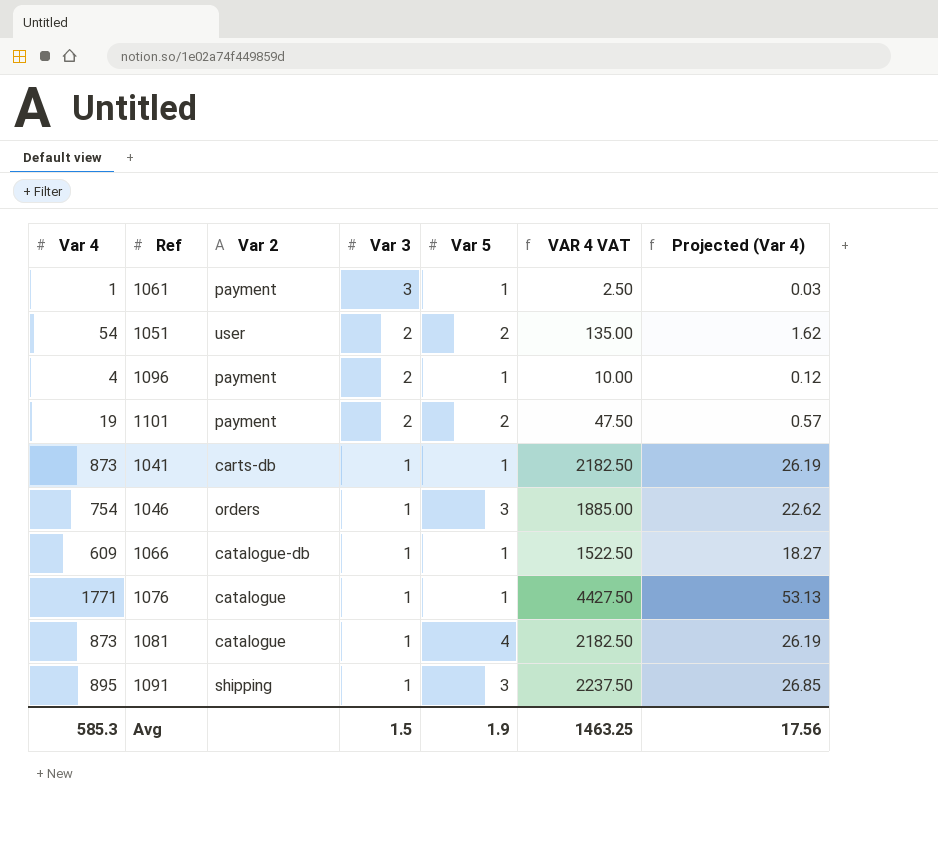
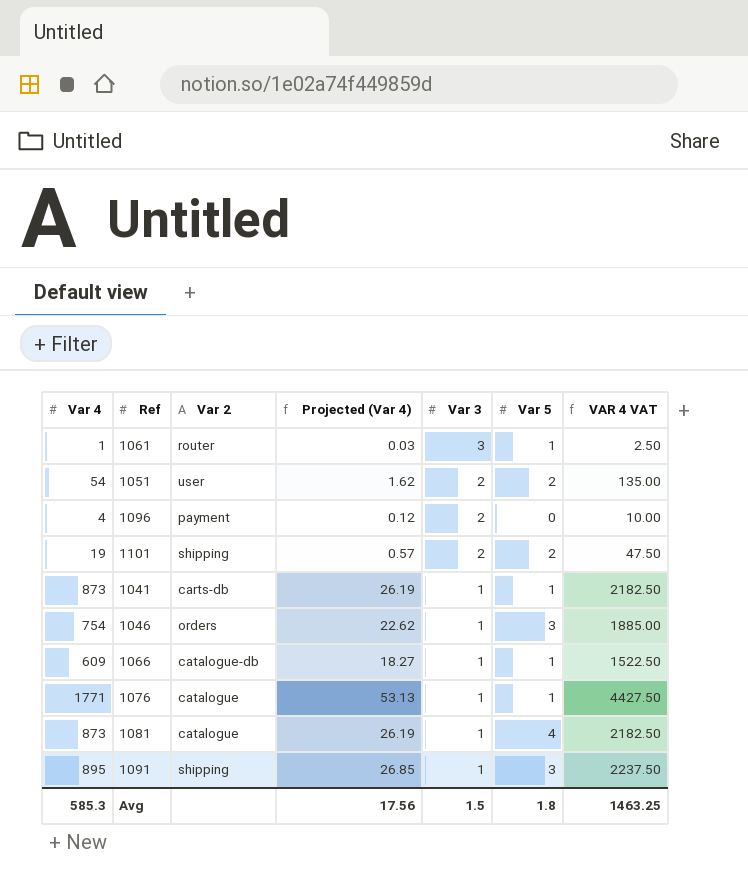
column Projected (Var 4) | position: 7 -> 4
1061 | Var 2: payment -> router
1096 | Var 5: 1 -> 0
1101 | Var 2: payment -> shipping
Avg | Var 5: 1.9 -> 1.8

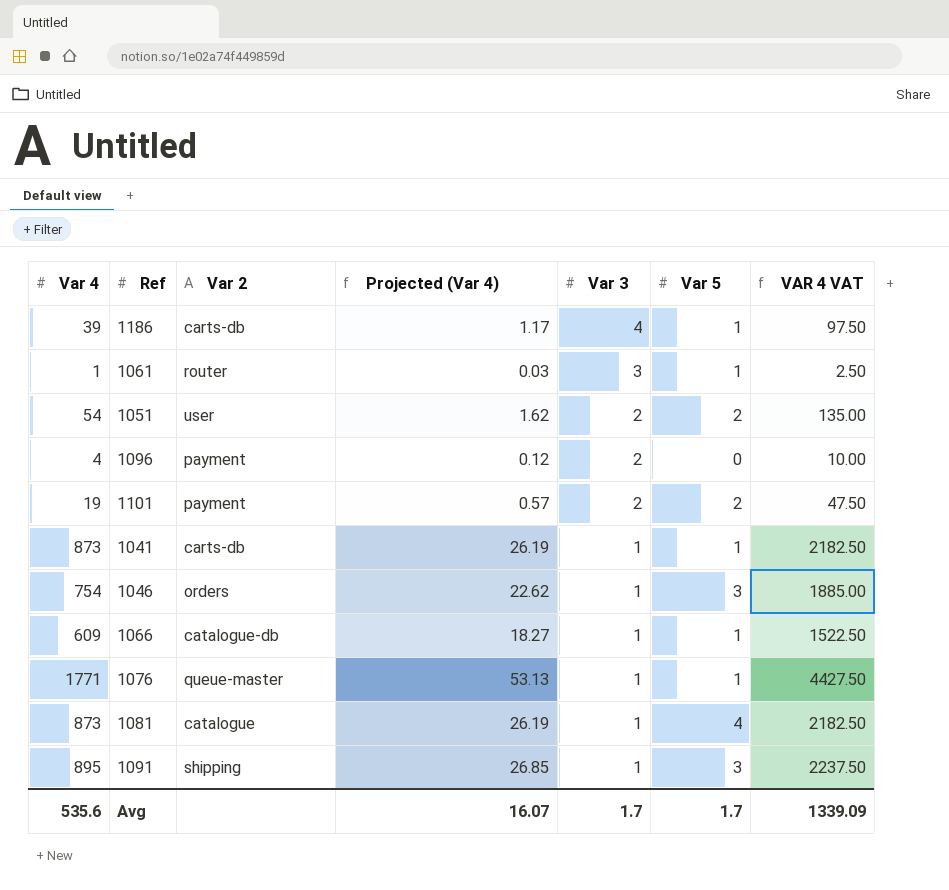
row 1186: none -> 39 | carts-db | 1.17 | 4 | 1 | 97.50
1101 | Var 2: shipping -> payment
1076 | Var 2: catalogue -> queue-master
Avg | Var 4: 585.3 -> 535.6
Avg | Projected (Var 4): 17.56 -> 16.07
Avg | Var 3: 1.5 -> 1.7
Avg | Var 5: 1.8 -> 1.7
Avg | VAR 4 VAT: 1463.25 -> 1339.09

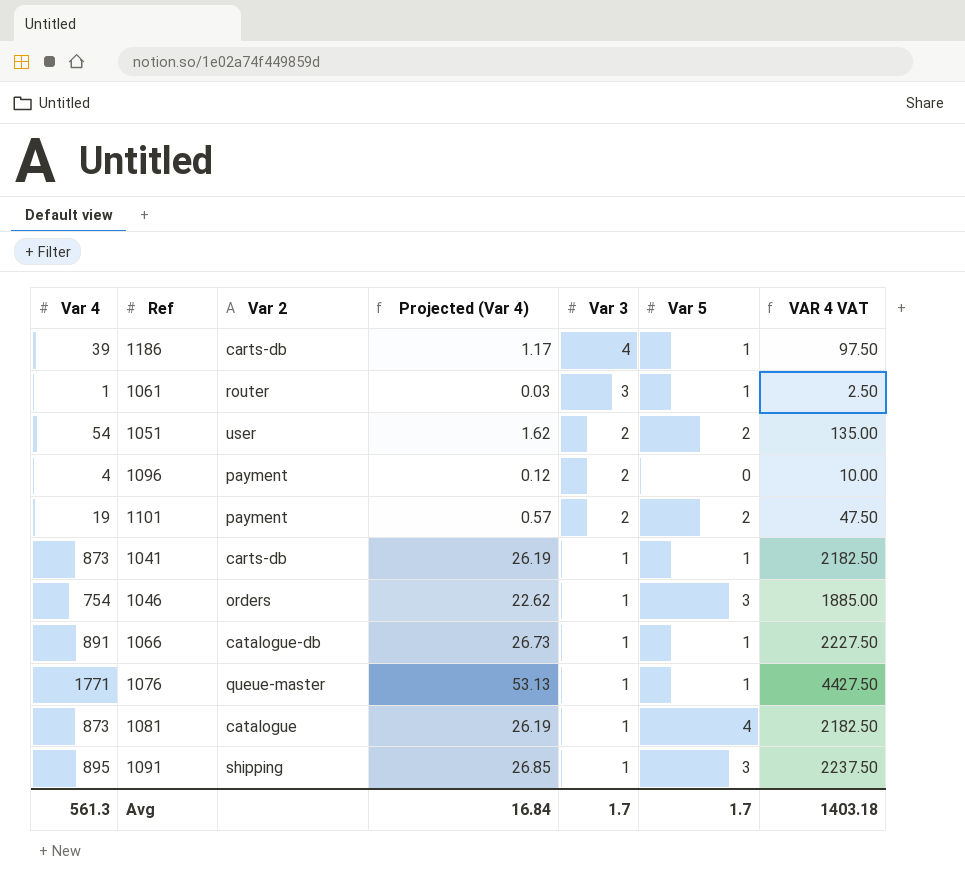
1066 | Var 4: 609 -> 891
1066 | Projected (Var 4): 18.27 -> 26.73
1066 | VAR 4 VAT: 1522.50 -> 2227.50
Avg | Var 4: 535.6 -> 561.3
Avg | Projected (Var 4): 16.07 -> 16.84
Avg | VAR 4 VAT: 1339.09 -> 1403.18

